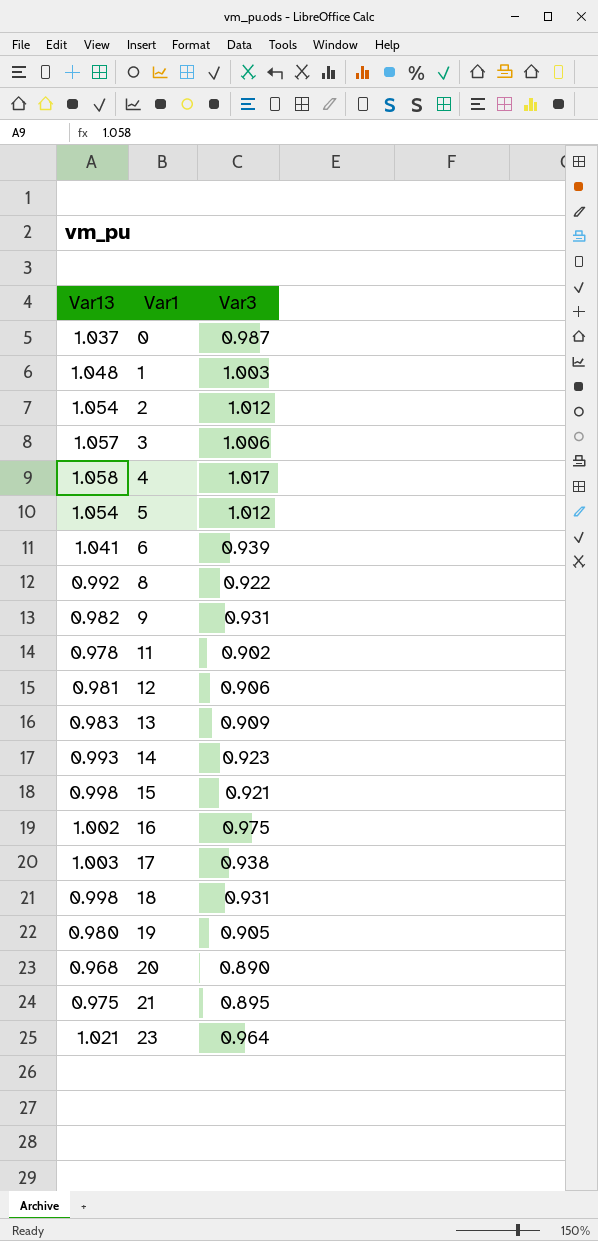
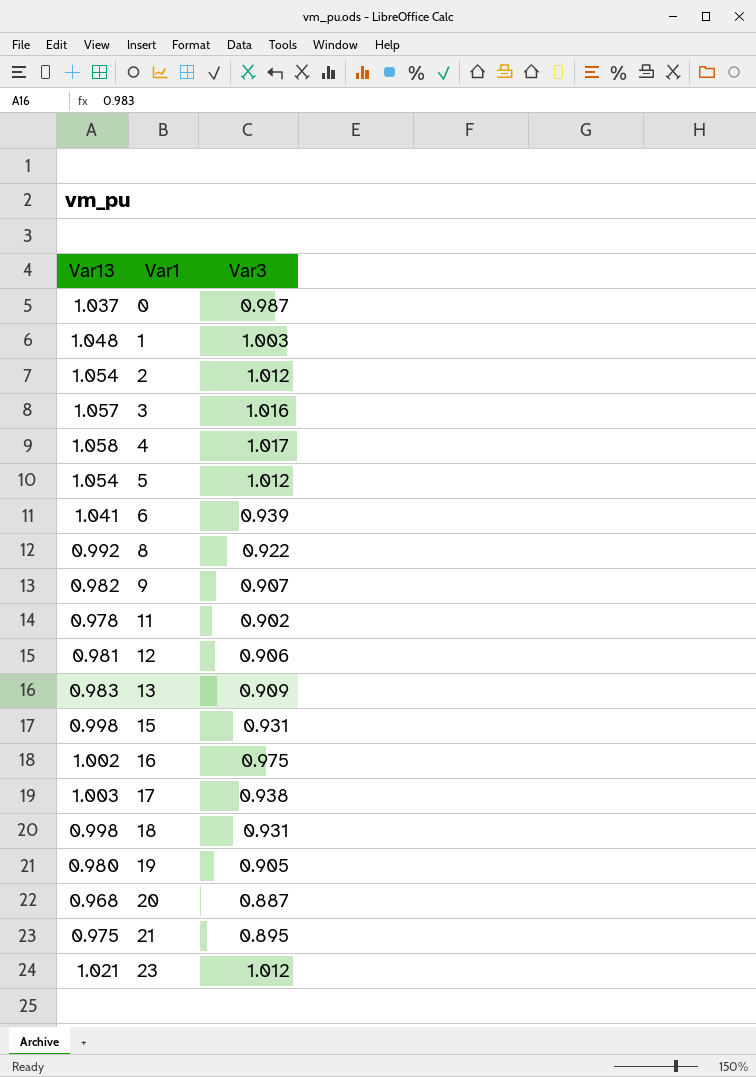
row 14: 0.993 | 0.923 -> none
3 | Var3: 1.006 -> 1.016
9 | Var3: 0.931 -> 0.907
15 | Var3: 0.921 -> 0.931
20 | Var3: 0.890 -> 0.887
23 | Var3: 0.964 -> 1.012

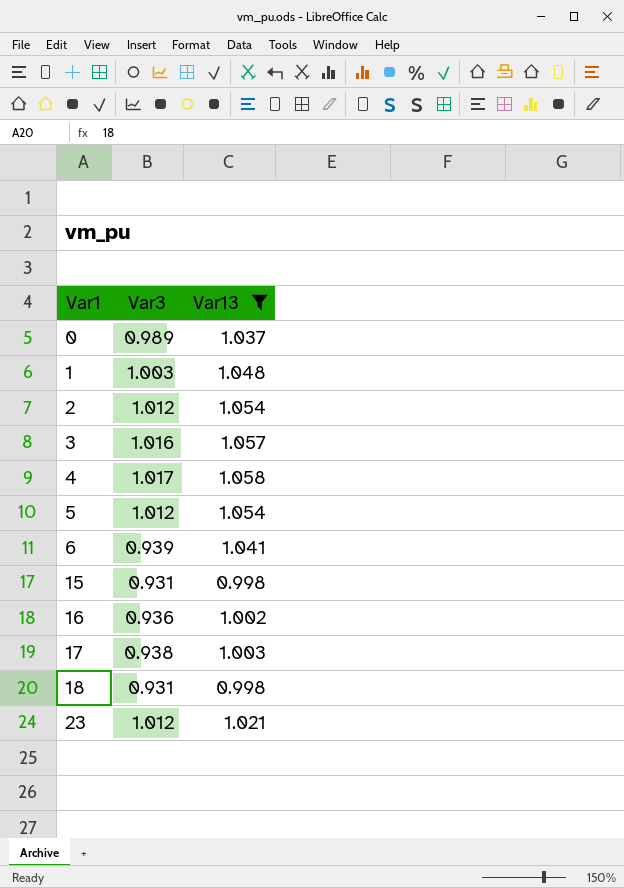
filter: none -> Var13 >= 0.998
column Var13 | position: 1 -> 3
0 | Var3: 0.987 -> 0.989
16 | Var3: 0.975 -> 0.936

